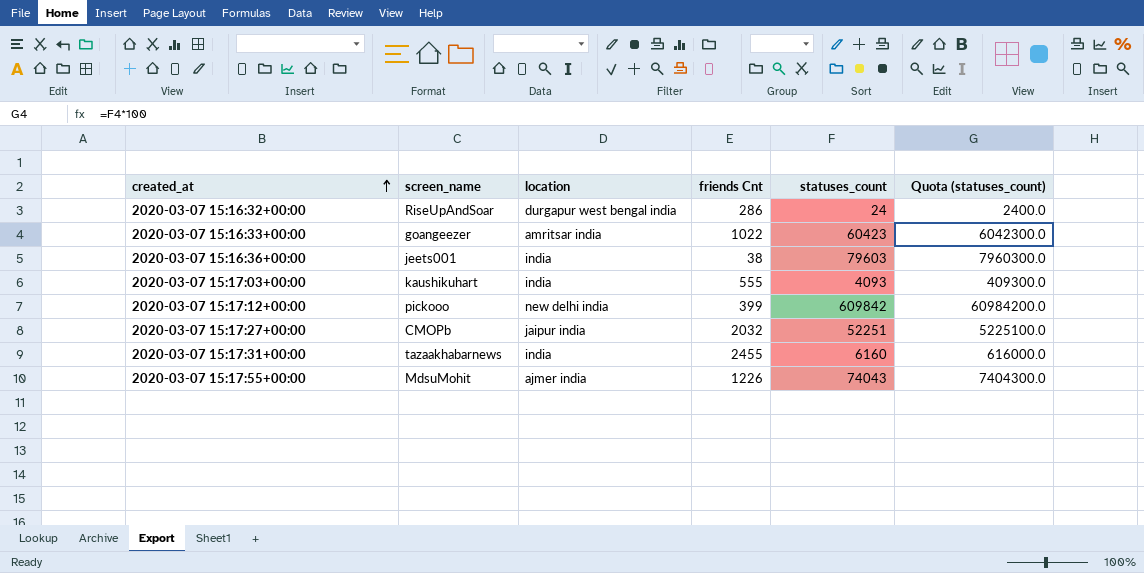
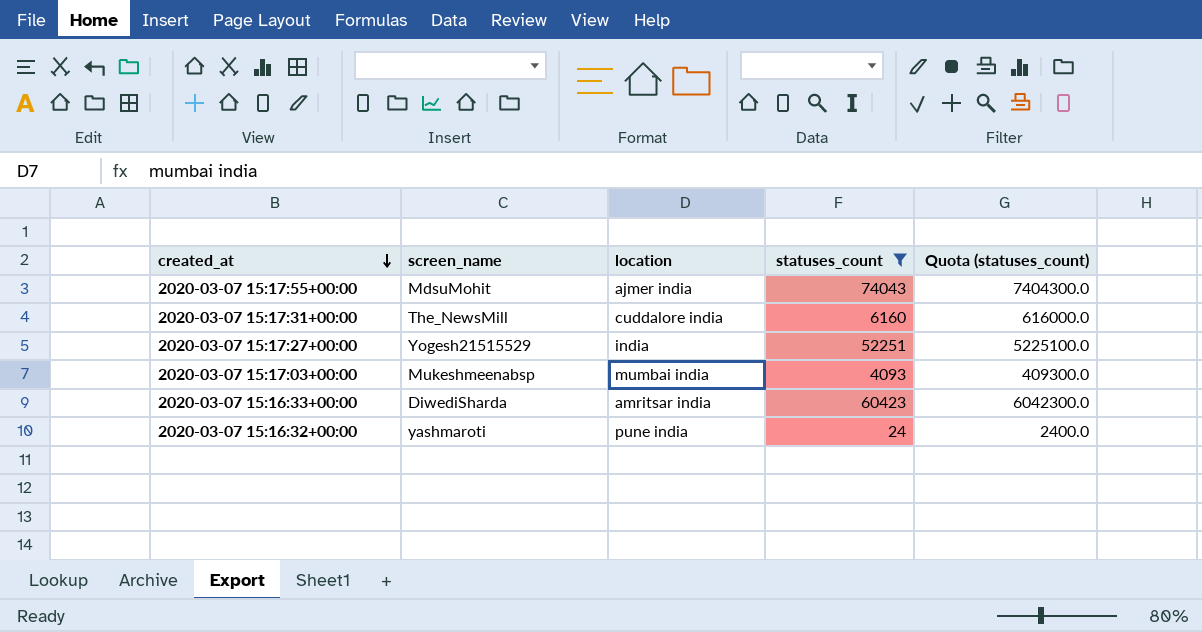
filter: none -> statuses_count <= 74043
row order: created_at ascending -> created_at descending
column friends Cnt | position: 4 -> none
2020-03-07 15:17:31+00:00 | screen_name: tazaakhabarnews -> The_NewsMill
2020-03-07 15:17:31+00:00 | location: india -> cuddalore india
2020-03-07 15:17:27+00:00 | screen_name: CMOPb -> Yogesh21515529
2020-03-07 15:17:27+00:00 | location: jaipur india -> india
2020-03-07 15:17:03+00:00 | screen_name: kaushikuhart -> Mukeshmeenabsp
2020-03-07 15:17:03+00:00 | location: india -> mumbai india
2020-03-07 15:16:33+00:00 | screen_name: goangeezer -> DiwediSharda
2020-03-07 15:16:32+00:00 | screen_name: RiseUpAndSoar -> yashmaroti
2020-03-07 15:16:32+00:00 | location: durgapur west bengal india -> pune india

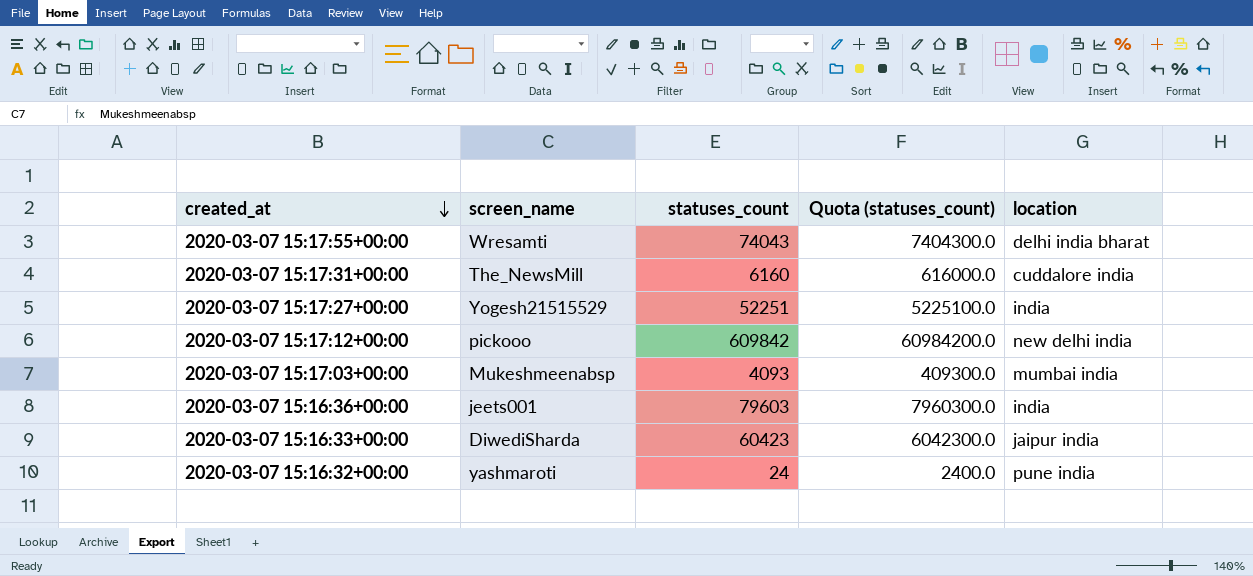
filter: statuses_count <= 74043 -> none
column location | position: 3 -> 5
2020-03-07 15:17:55+00:00 | screen_name: MdsuMohit -> Wresamti
2020-03-07 15:17:55+00:00 | location: ajmer india -> delhi india bharat
2020-03-07 15:16:33+00:00 | location: amritsar india -> jaipur india

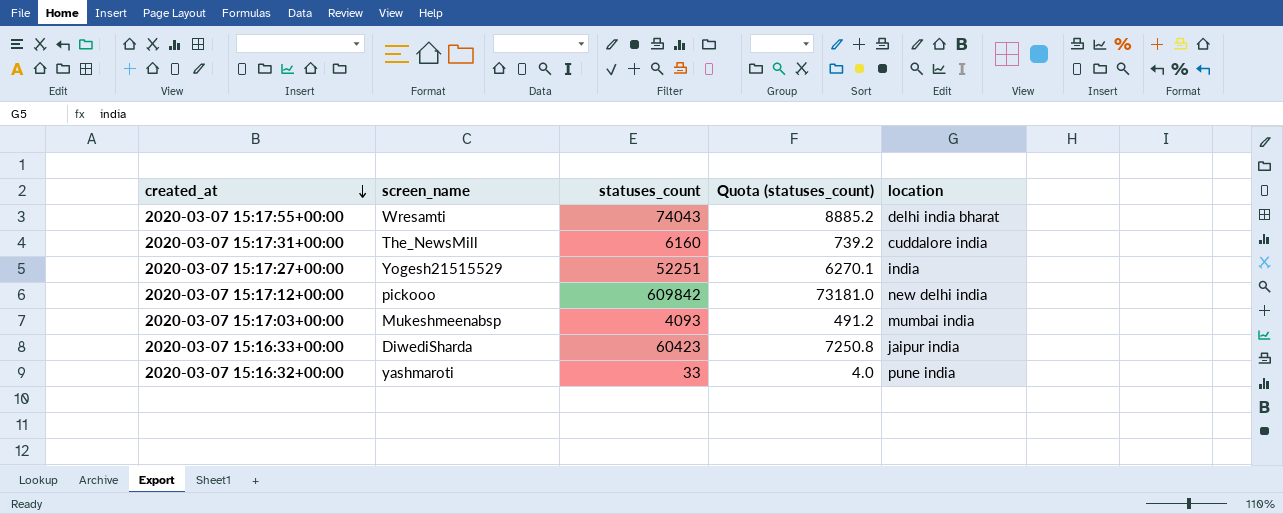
column Quota (statuses_count) | formula: [statuses_count] * 100 -> [statuses_count] * 0.12
row 2020-03-07 15:16:36+00:00: jeets001 | 79603 | 7960300.0 | india -> none
2020-03-07 15:16:32+00:00 | statuses_count: 24 -> 33

